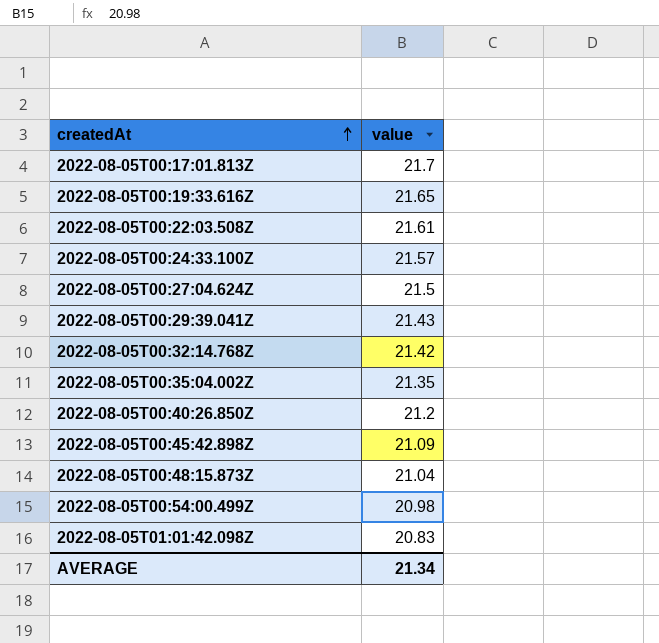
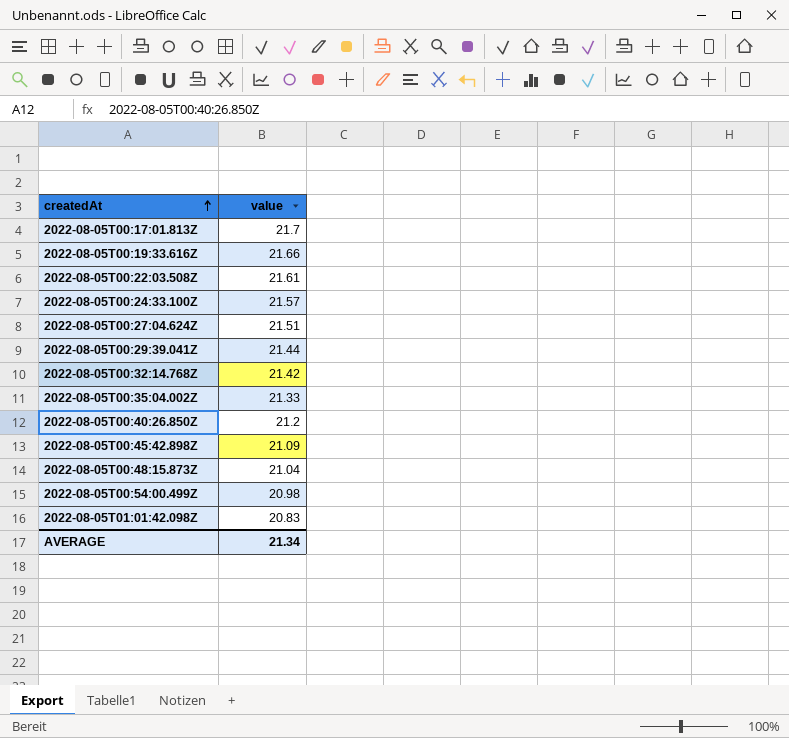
2022-08-05T00:19:33.616Z | value: 21.65 -> 21.66
2022-08-05T00:27:04.624Z | value: 21.5 -> 21.51
2022-08-05T00:29:39.041Z | value: 21.43 -> 21.44
2022-08-05T00:35:04.002Z | value: 21.35 -> 21.33

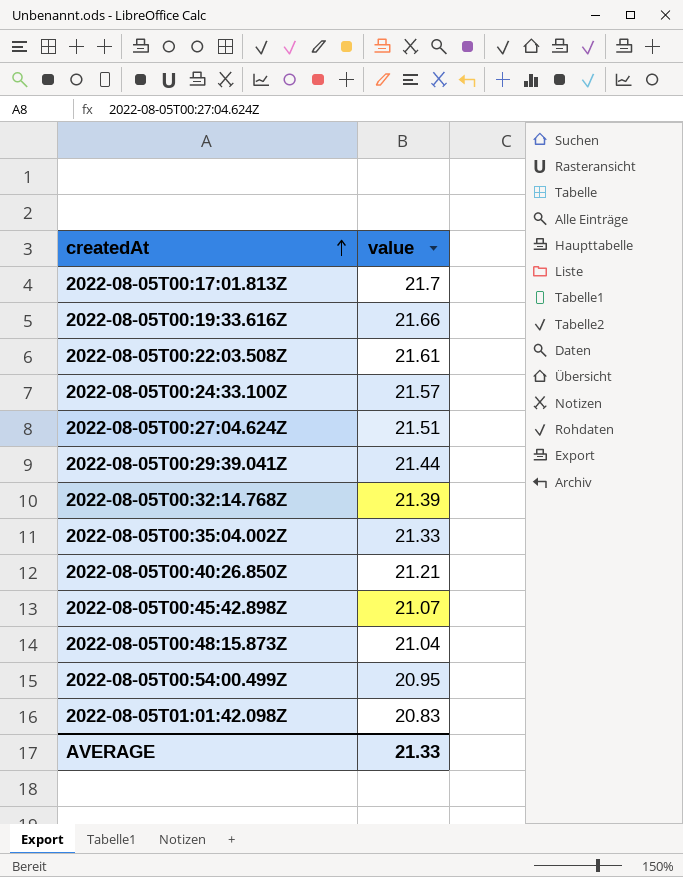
2022-08-05T00:32:14.768Z | value: 21.42 -> 21.39
2022-08-05T00:40:26.850Z | value: 21.2 -> 21.21
2022-08-05T00:45:42.898Z | value: 21.09 -> 21.07
2022-08-05T00:54:00.499Z | value: 20.98 -> 20.95
AVERAGE | value: 21.34 -> 21.33

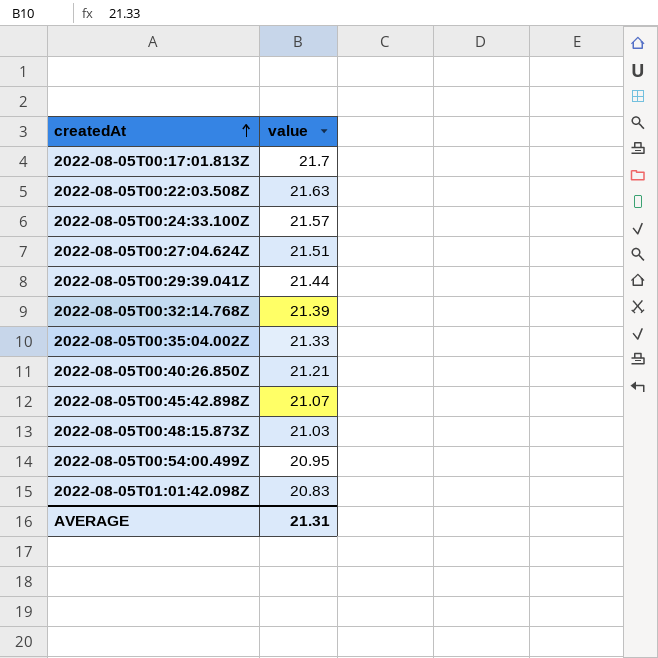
row 2022-08-05T00:19:33.616Z: 21.66 -> none
2022-08-05T00:22:03.508Z | value: 21.61 -> 21.63
2022-08-05T00:48:15.873Z | value: 21.04 -> 21.03
AVERAGE | value: 21.33 -> 21.31

